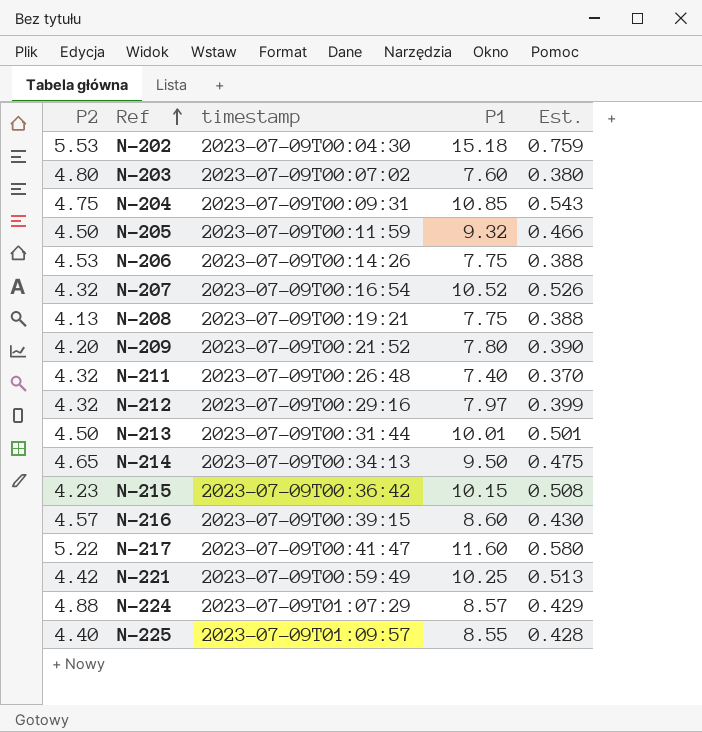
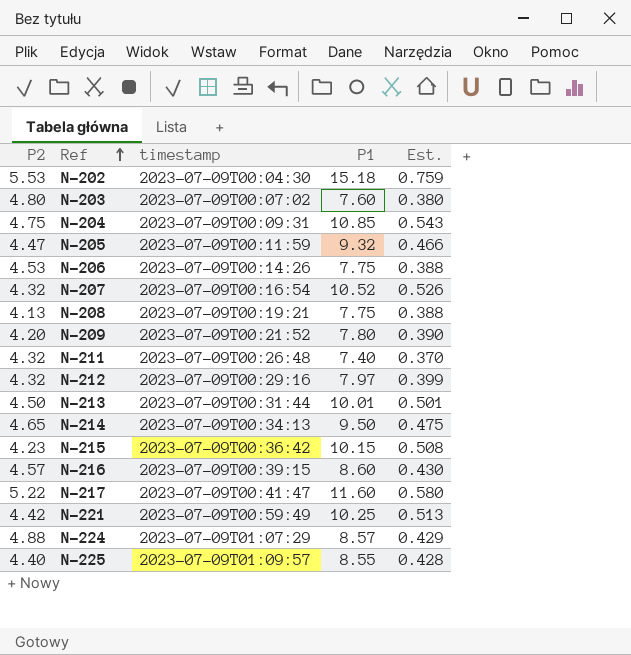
N-205 | P2: 4.50 -> 4.47

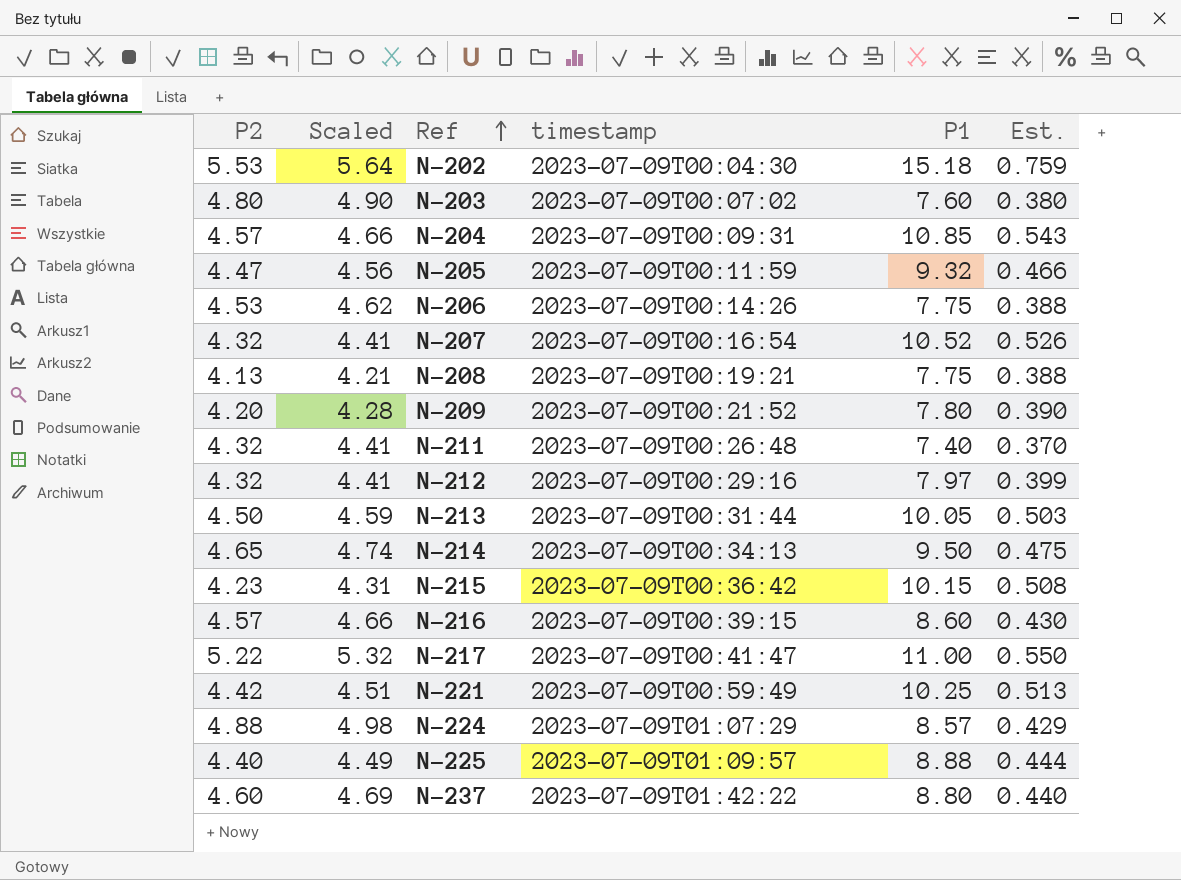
column Scaled | formula: none -> [P2] * 1.02
N-204 | P2: 4.75 -> 4.57
N-213 | P1: 10.01 -> 10.05
N-213 | Est.: 0.501 -> 0.503
N-217 | P1: 11.60 -> 11.00
N-217 | Est.: 0.580 -> 0.550
N-225 | P1: 8.55 -> 8.88
N-225 | Est.: 0.428 -> 0.444
row N-237: none -> 4.60 | 4.69 | 2023-07-09T01:42:22 | 8.80 | 0.440

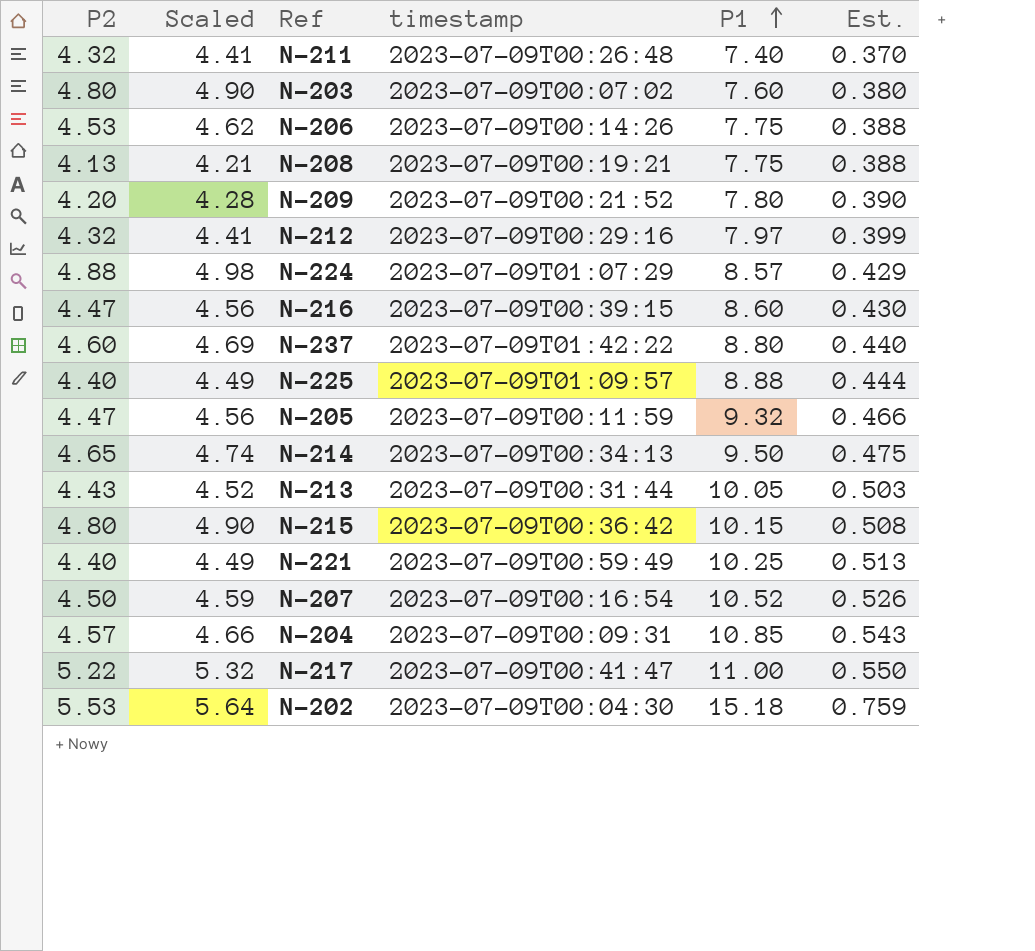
row order: Ref ascending -> P1 ascending
N-216 | P2: 4.57 -> 4.47
N-216 | Scaled: 4.66 -> 4.56
N-213 | P2: 4.50 -> 4.43
N-213 | Scaled: 4.59 -> 4.52
N-215 | P2: 4.23 -> 4.80
N-215 | Scaled: 4.31 -> 4.90
N-221 | P2: 4.42 -> 4.40
N-221 | Scaled: 4.51 -> 4.49
N-207 | P2: 4.32 -> 4.50
N-207 | Scaled: 4.41 -> 4.59

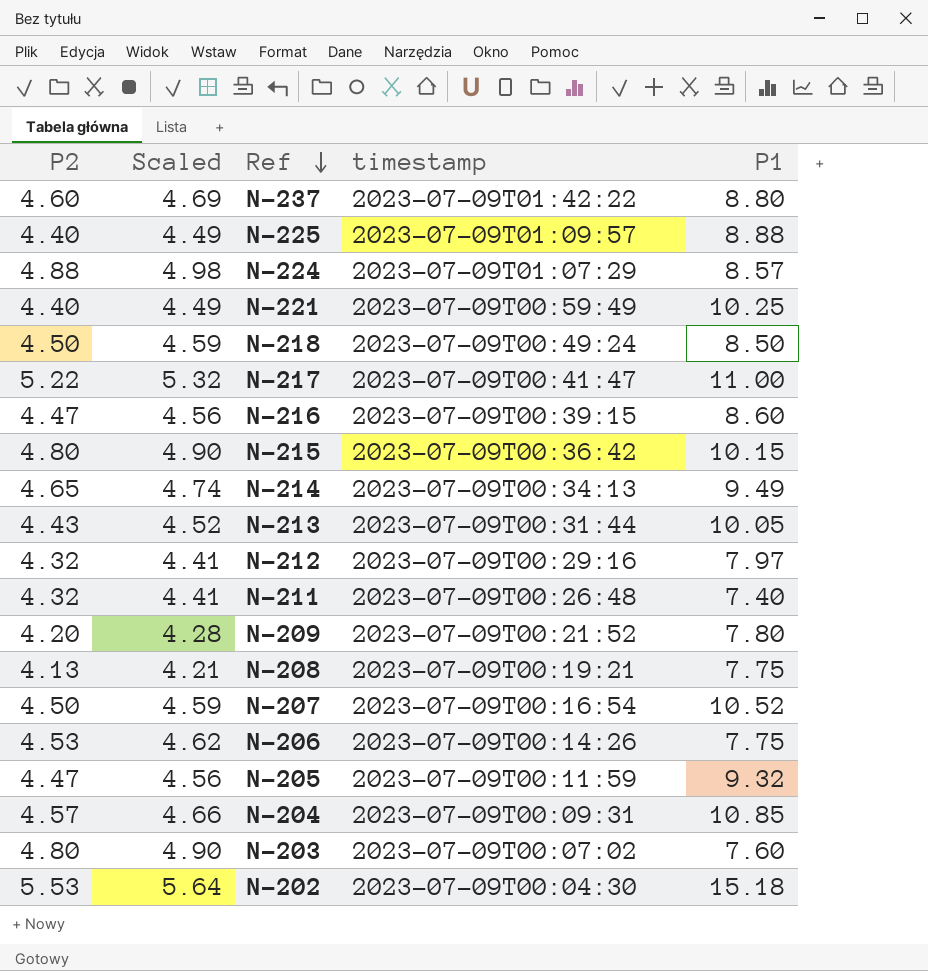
row order: P1 ascending -> Ref descending
column Est. | formula: [P1] * 0.05 -> none
row N-218: none -> 4.50 | 4.59 | 2023-07-09T00:49:24 | 8.50
N-214 | P1: 9.50 -> 9.49

